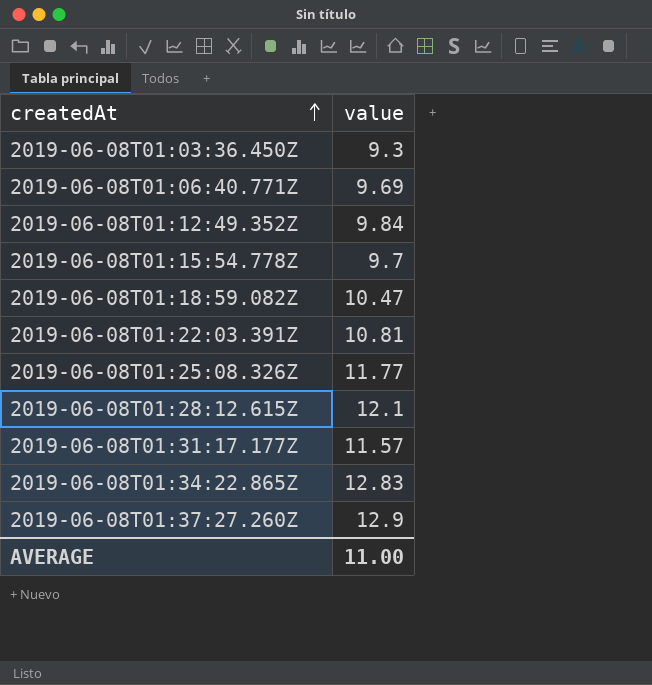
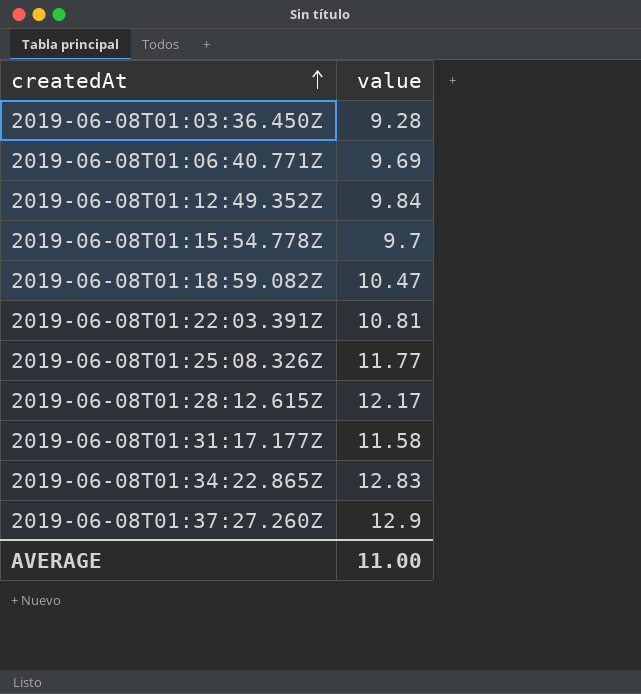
2019-06-08T01:03:36.450Z | value: 9.3 -> 9.28
2019-06-08T01:28:12.615Z | value: 12.1 -> 12.17
2019-06-08T01:31:17.177Z | value: 11.57 -> 11.58

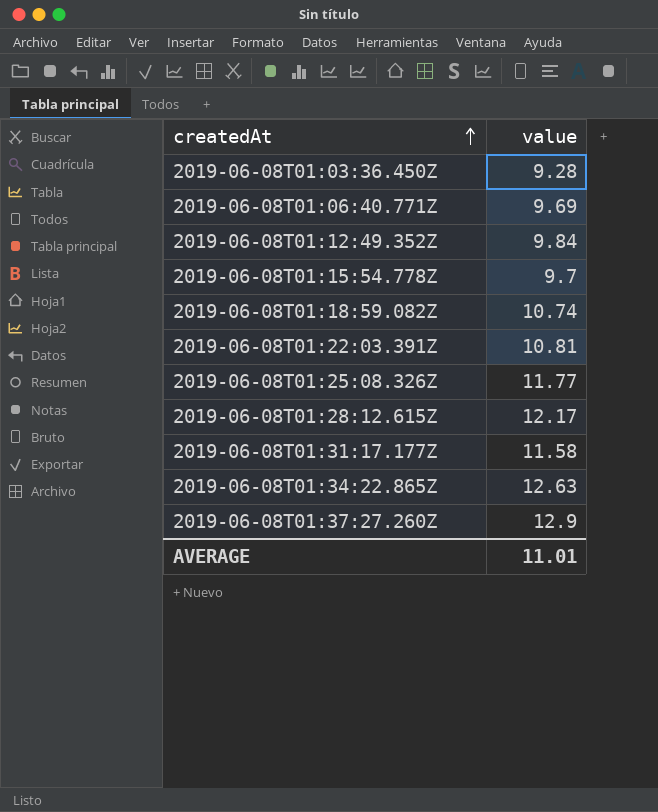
2019-06-08T01:18:59.082Z | value: 10.47 -> 10.74
2019-06-08T01:34:22.865Z | value: 12.83 -> 12.63
AVERAGE | value: 11.00 -> 11.01

